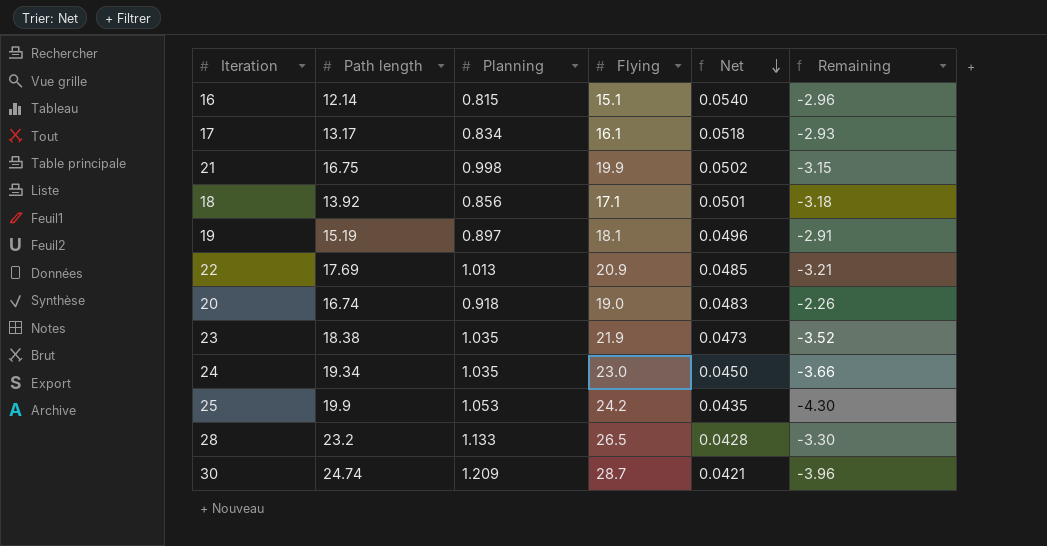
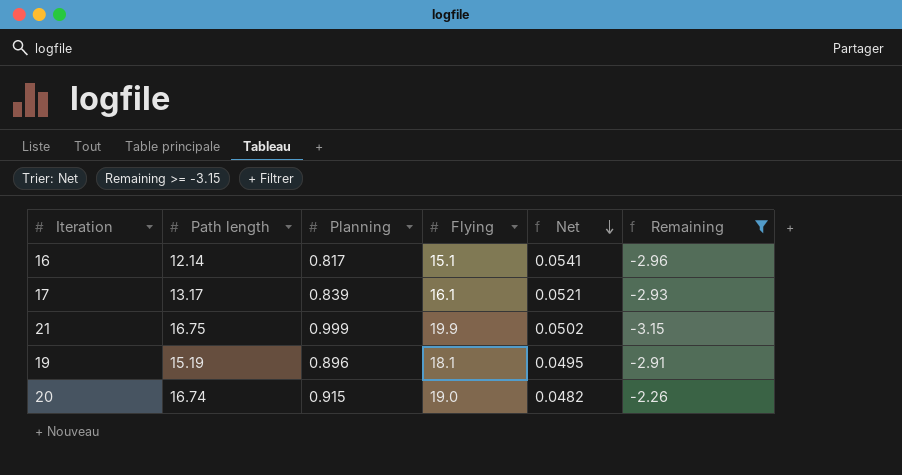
filter: none -> Remaining >= -3.15
16 | Planning: 0.815 -> 0.817
16 | Net: 0.0540 -> 0.0541
17 | Planning: 0.834 -> 0.839
17 | Net: 0.0518 -> 0.0521
21 | Planning: 0.998 -> 0.999
19 | Planning: 0.897 -> 0.896
19 | Net: 0.0496 -> 0.0495
20 | Planning: 0.918 -> 0.915
20 | Net: 0.0483 -> 0.0482

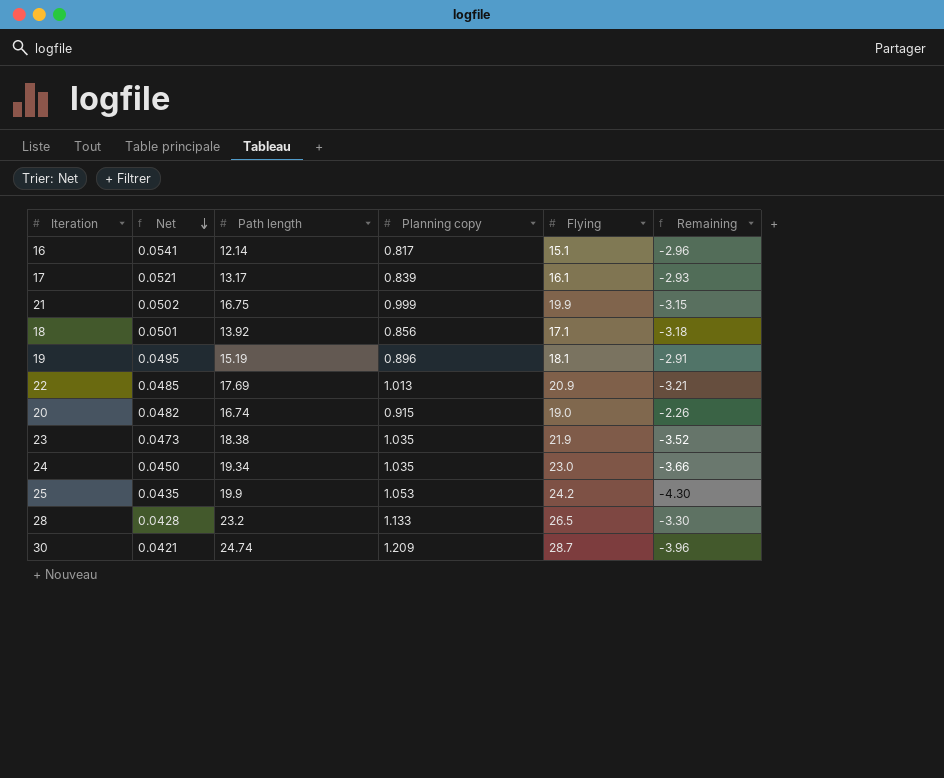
filter: Remaining >= -3.15 -> none
column Net | position: 5 -> 2
column name: Planning -> Planning copy

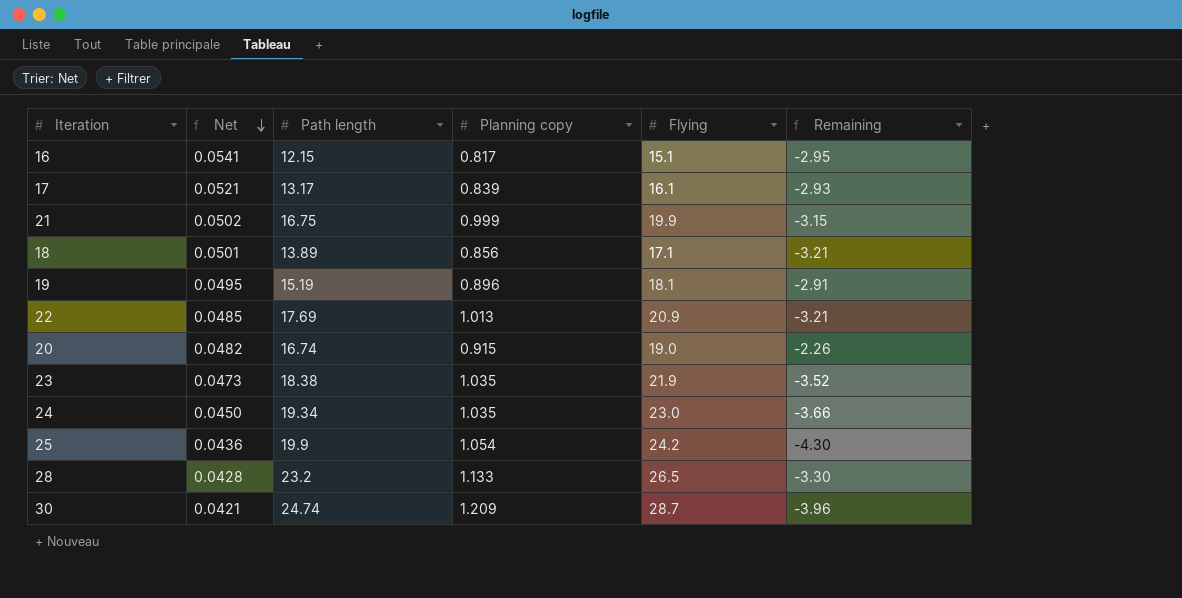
16 | Path length: 12.14 -> 12.15
16 | Remaining: -2.96 -> -2.95
18 | Path length: 13.92 -> 13.89
18 | Remaining: -3.18 -> -3.21
25 | Net: 0.0435 -> 0.0436
25 | Planning copy: 1.053 -> 1.054

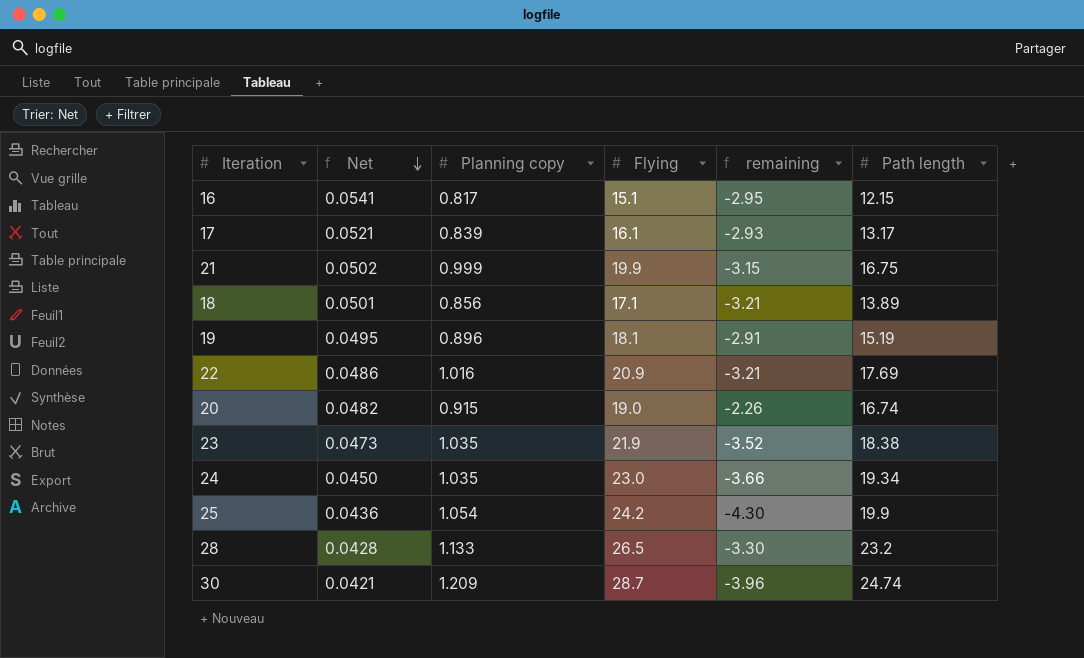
column name: Remaining -> remaining
column Path length | position: 3 -> 6
22 | Net: 0.0485 -> 0.0486
22 | Planning copy: 1.013 -> 1.016

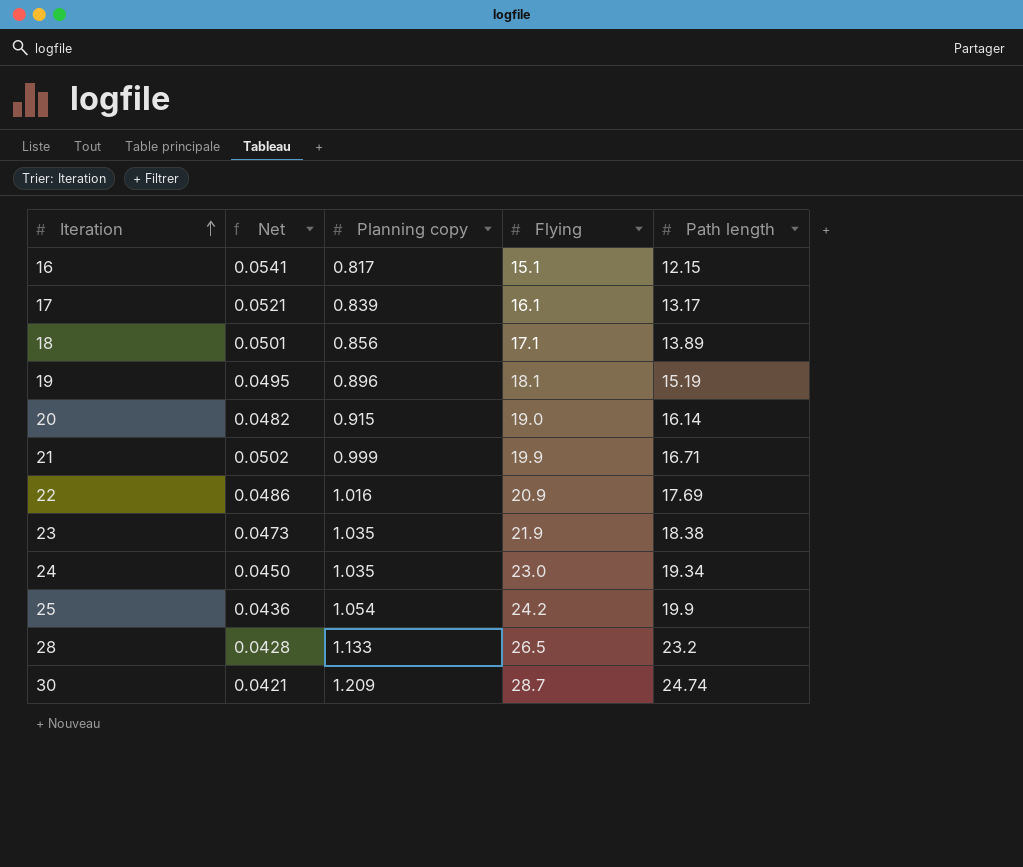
row order: Net descending -> Iteration ascending
column remaining | formula: [Path length] - [Flying] -> none
20 | Path length: 16.74 -> 16.14
21 | Path length: 16.75 -> 16.71

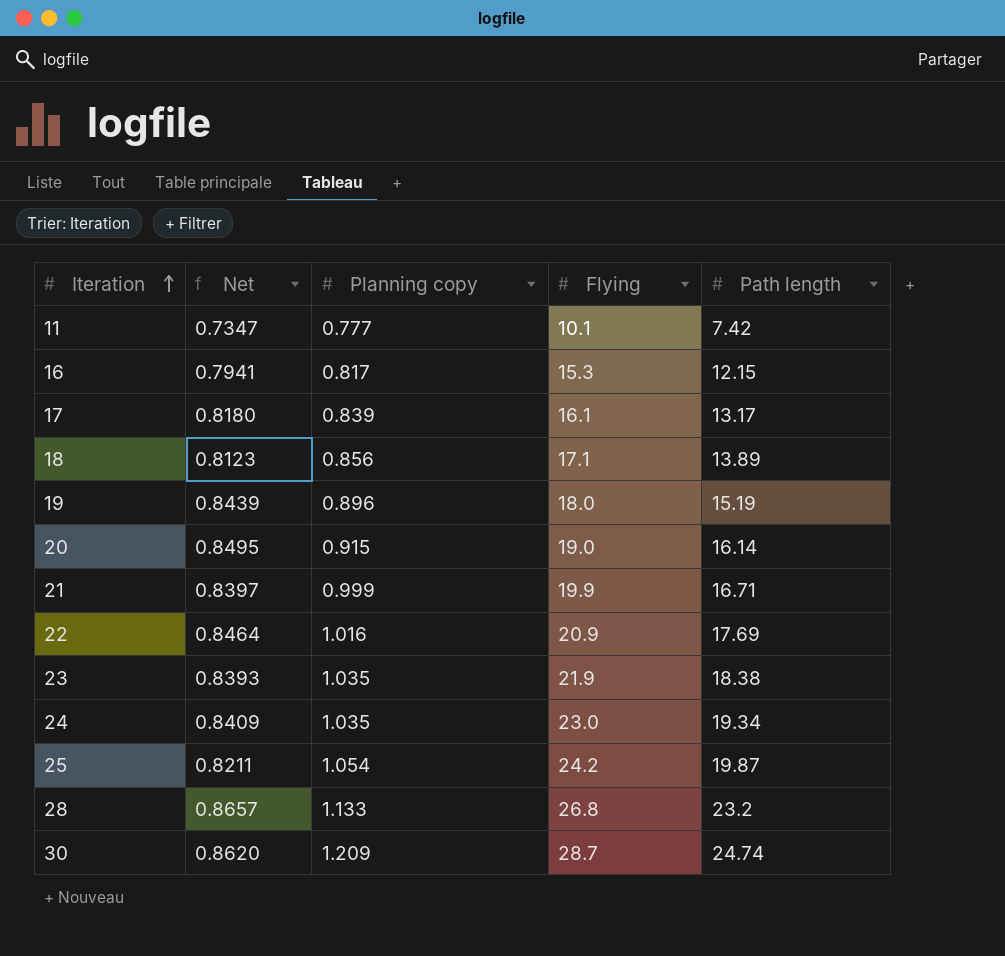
column Net | formula: [Planning copy] / [Flying] -> [Path length] / [Flying]
row 11: none -> 0.7347 | 0.777 | 10.1 | 7.42
16 | Flying: 15.1 -> 15.3
19 | Flying: 18.1 -> 18.0
25 | Path length: 19.9 -> 19.87
28 | Flying: 26.5 -> 26.8

